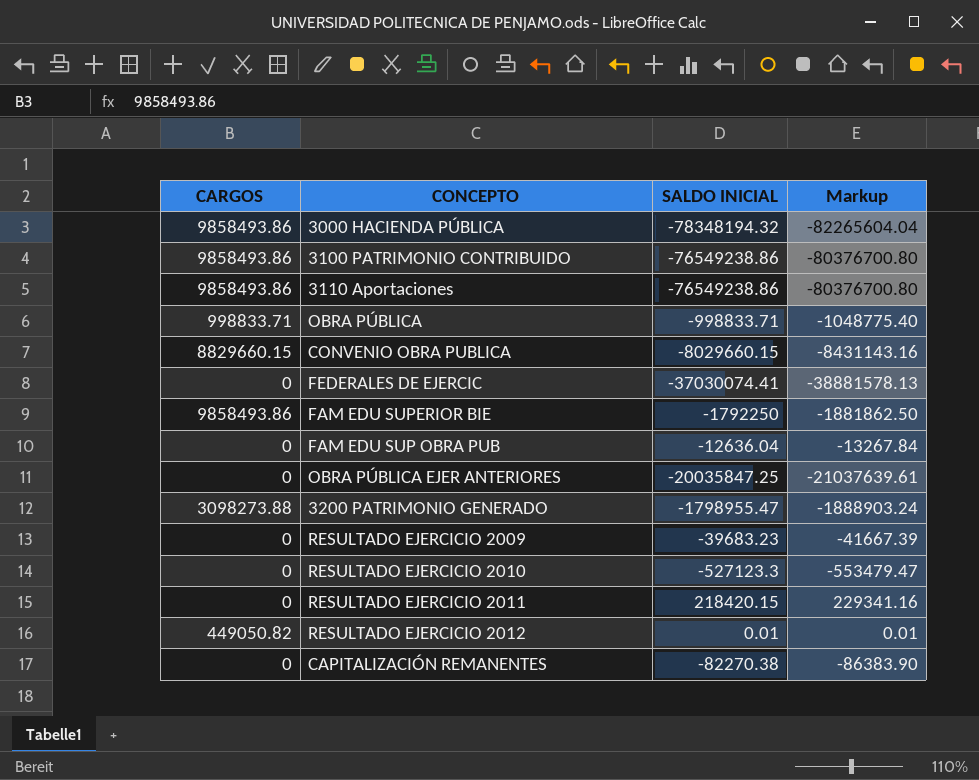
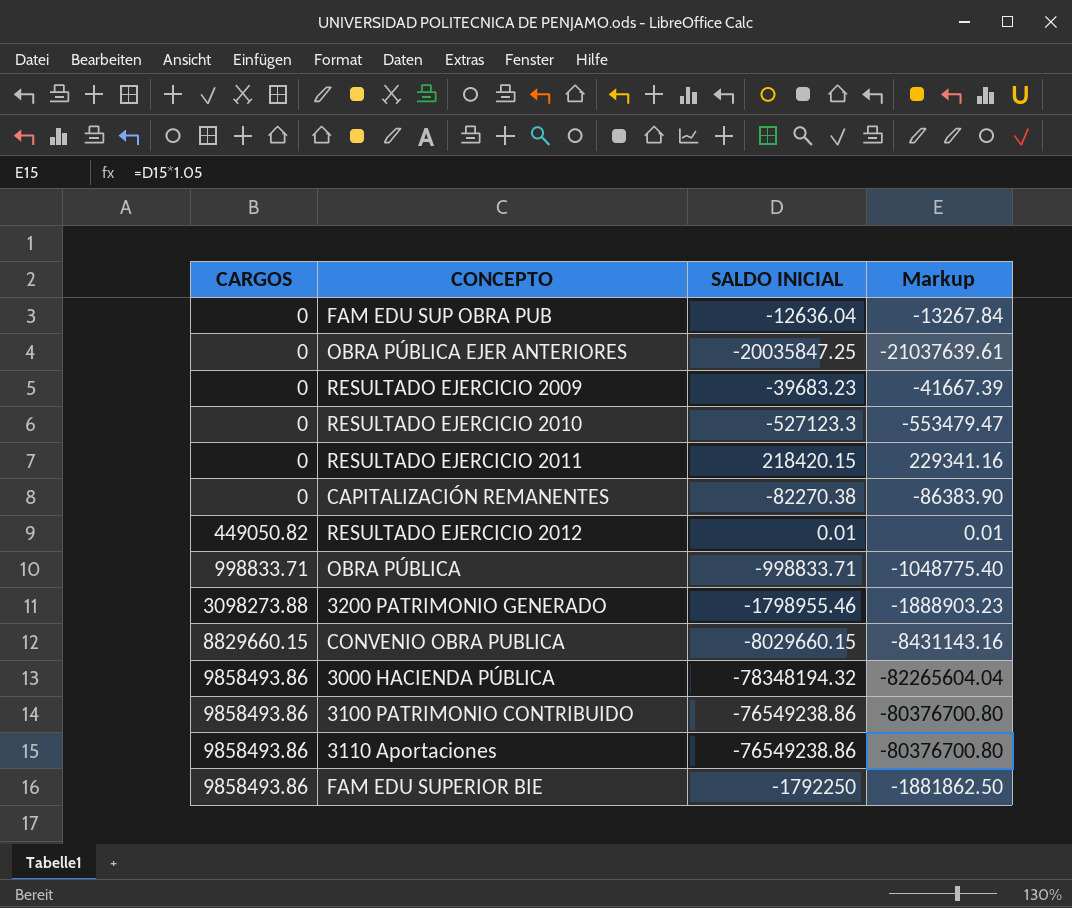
row order: none -> CARGOS ascending
row FEDERALES DE EJERCIC: 0 | -37030074.41 | -38881578.13 -> none
3200 PATRIMONIO GENERADO | SALDO INICIAL: -1798955.47 -> -1798955.46
3200 PATRIMONIO GENERADO | Markup: -1888903.24 -> -1888903.23

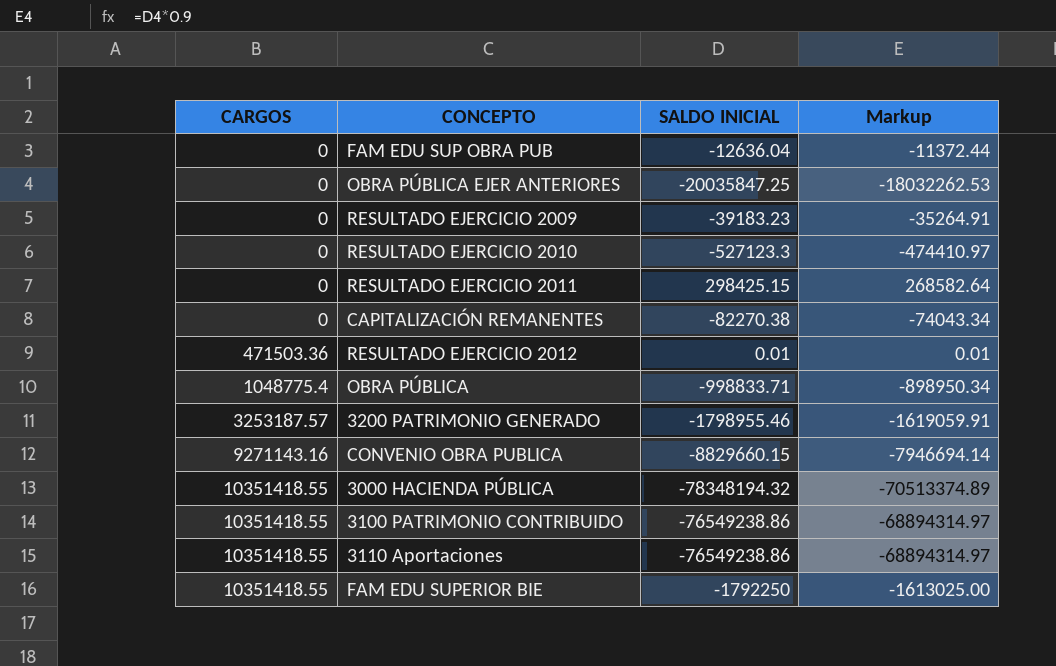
column Markup | formula: [SALDO INICIAL] * 1.05 -> [SALDO INICIAL] * 0.9
RESULTADO EJERCICIO 2009 | SALDO INICIAL: -39683.23 -> -39183.23
RESULTADO EJERCICIO 2011 | SALDO INICIAL: 218420.15 -> 298425.15
RESULTADO EJERCICIO 2012 | CARGOS: 449050.82 -> 471503.36
OBRA PÚBLICA | CARGOS: 998833.71 -> 1048775.4
3200 PATRIMONIO GENERADO | CARGOS: 3098273.88 -> 3253187.57
CONVENIO OBRA PUBLICA | CARGOS: 8829660.15 -> 9271143.16
CONVENIO OBRA PUBLICA | SALDO INICIAL: -8029660.15 -> -8829660.15
3000 HACIENDA PÚBLICA | CARGOS: 9858493.86 -> 10351418.55
3100 PATRIMONIO CONTRIBUIDO | CARGOS: 9858493.86 -> 10351418.55
3110 Aportaciones | CARGOS: 9858493.86 -> 10351418.55
FAM EDU SUPERIOR BIE | CARGOS: 9858493.86 -> 10351418.55

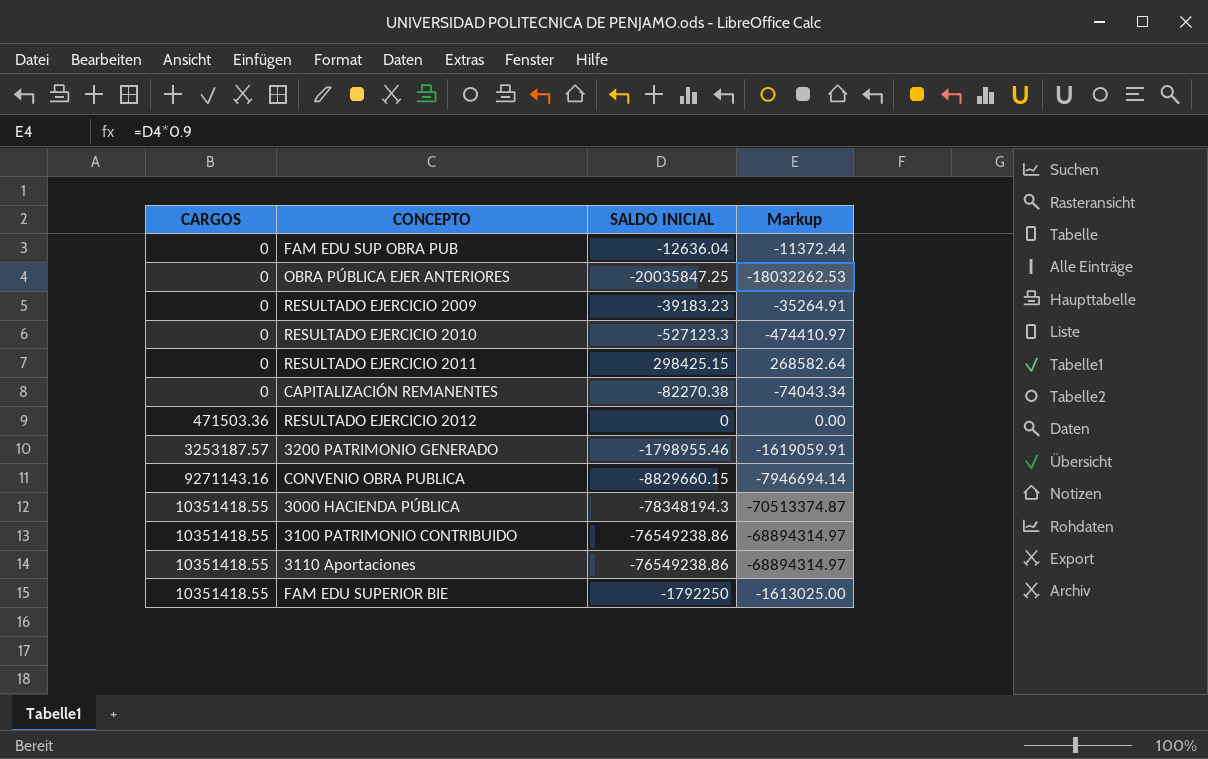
row OBRA PÚBLICA: 1048775.4 | -998833.71 | -898950.34 -> none
RESULTADO EJERCICIO 2012 | SALDO INICIAL: 0.01 -> 0
RESULTADO EJERCICIO 2012 | Markup: 0.01 -> 0.00
3000 HACIENDA PÚBLICA | SALDO INICIAL: -78348194.32 -> -78348194.3
3000 HACIENDA PÚBLICA | Markup: -70513374.89 -> -70513374.87

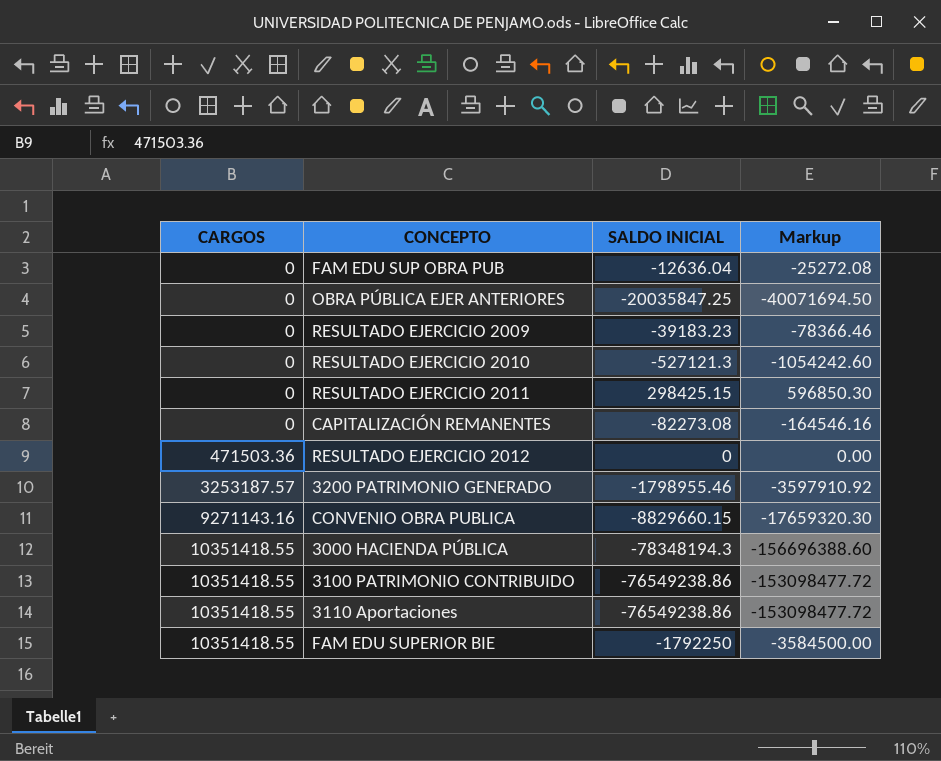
column Markup | formula: [SALDO INICIAL] * 0.9 -> [SALDO INICIAL] * 2
RESULTADO EJERCICIO 2010 | SALDO INICIAL: -527123.3 -> -527121.3
CAPITALIZACIÓN REMANENTES | SALDO INICIAL: -82270.38 -> -82273.08

